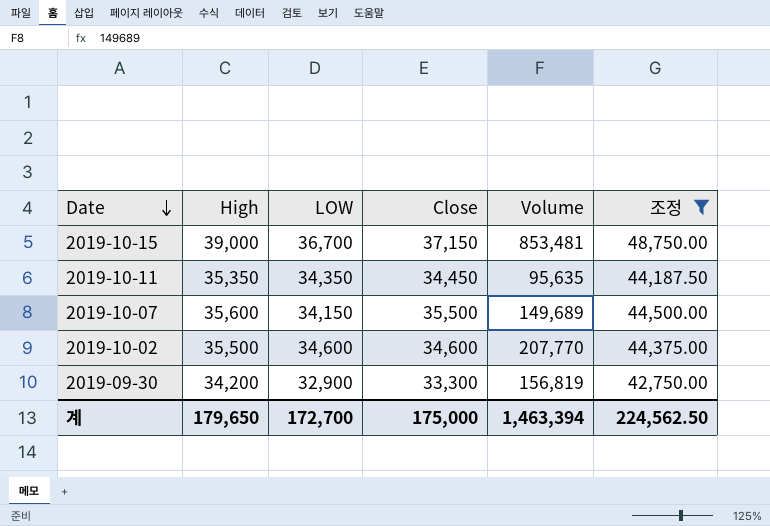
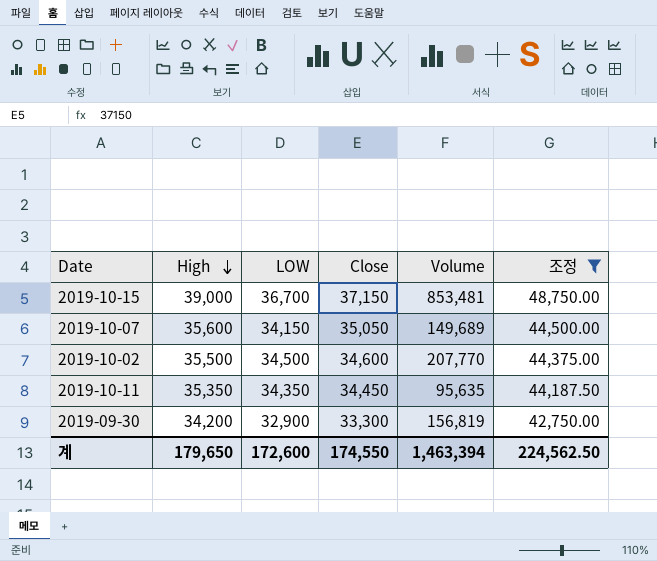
row order: Date descending -> High descending
2019-10-07 | Close: 35,500 -> 35,050
2019-10-02 | LOW: 34,600 -> 34,500
계 | LOW: 172,700 -> 172,600
계 | Close: 175,000 -> 174,550

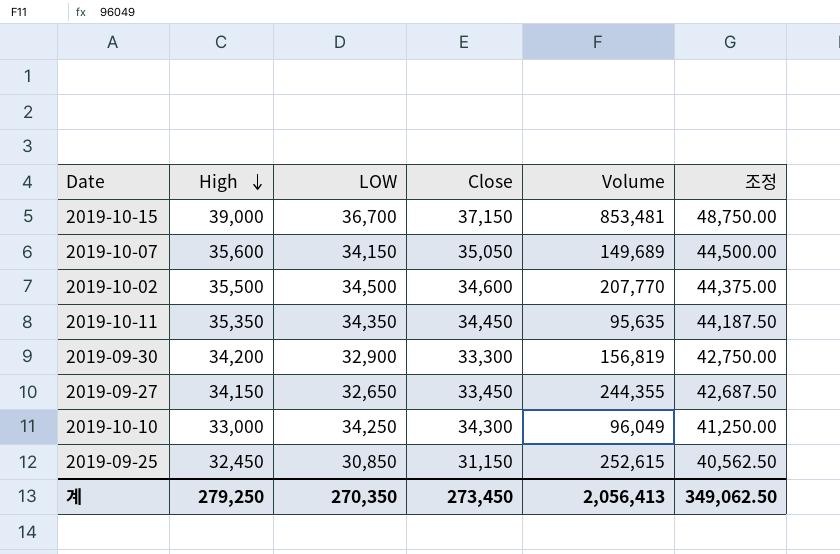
filter: 조정 >= 42,750.00 -> none
계 | High: 179,650 -> 279,250
계 | LOW: 172,600 -> 270,350
계 | Close: 174,550 -> 273,450
계 | Volume: 1,463,394 -> 2,056,413
계 | 조정: 224,562.50 -> 349,062.50

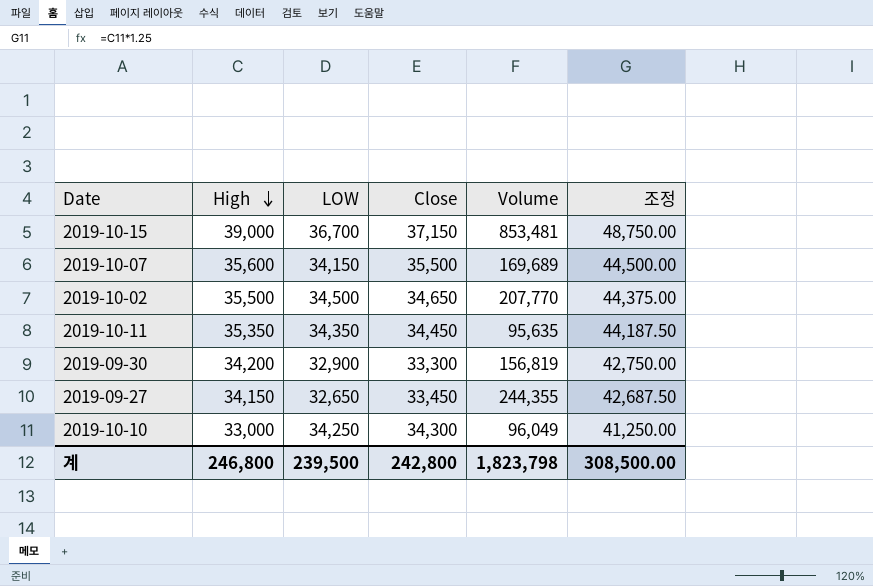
row 2019-09-25: 32,450 | 30,850 | 31,150 | 252,615 | 40,562.50 -> none
2019-10-07 | Close: 35,050 -> 35,500
2019-10-07 | Volume: 149,689 -> 169,689
2019-10-02 | Close: 34,600 -> 34,650
계 | High: 279,250 -> 246,800
계 | LOW: 270,350 -> 239,500
계 | Close: 273,450 -> 242,800
계 | Volume: 2,056,413 -> 1,823,798
계 | 조정: 349,062.50 -> 308,500.00

